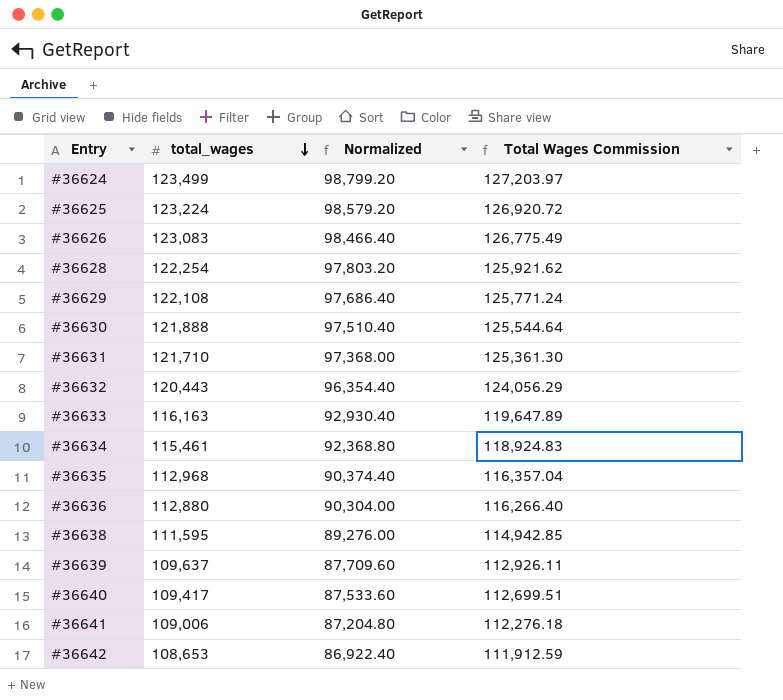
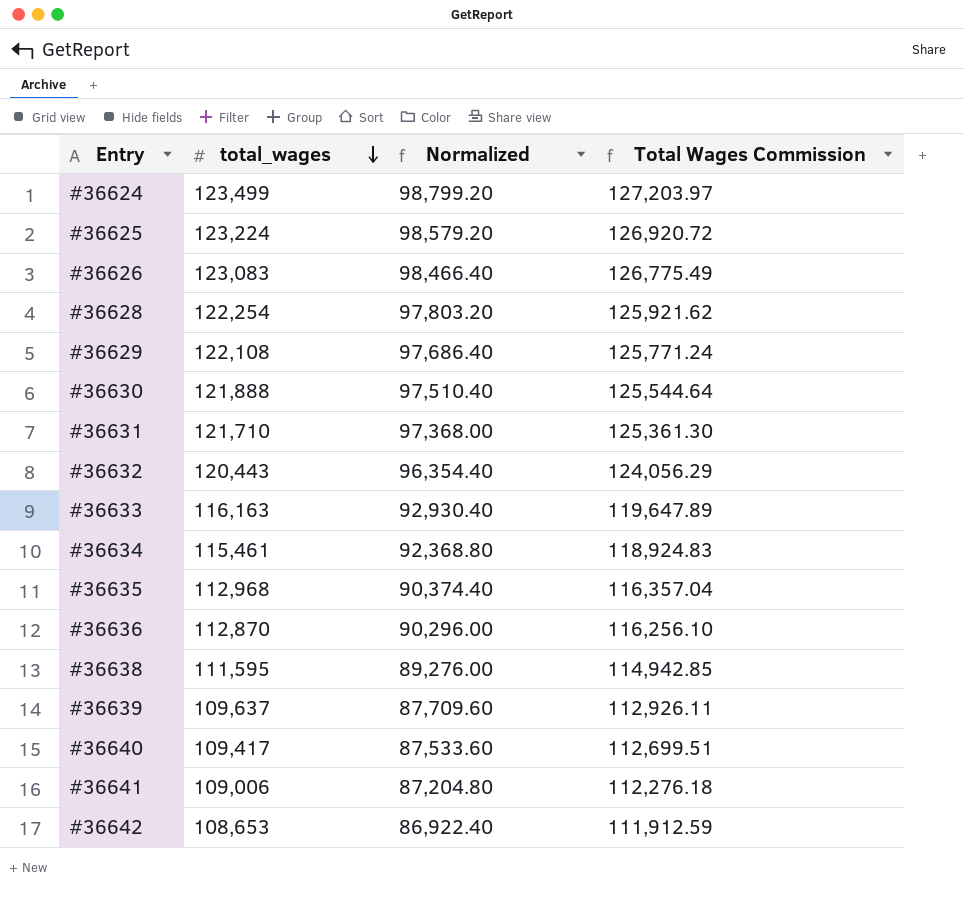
#36636 | total_wages: 112,880 -> 112,870
#36636 | Normalized: 90,304.00 -> 90,296.00
#36636 | Total Wages Commission: 116,266.40 -> 116,256.10

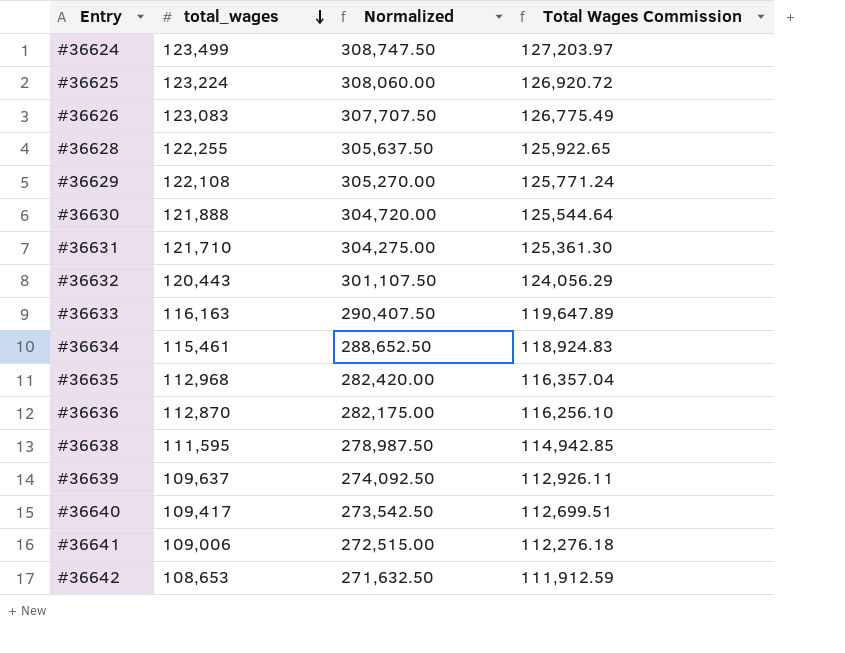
column Normalized | formula: [total_wages] * 0.8 -> [total_wages] * 2.5
#36628 | total_wages: 122,254 -> 122,255
#36628 | Total Wages Commission: 125,921.62 -> 125,922.65

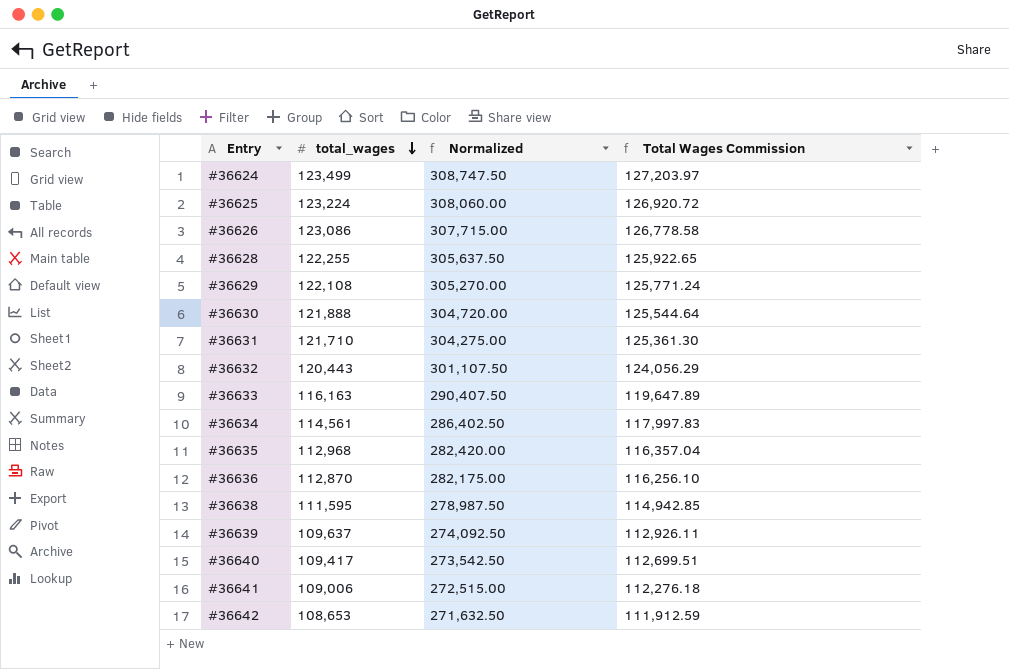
#36626 | total_wages: 123,083 -> 123,086
#36626 | Normalized: 307,707.50 -> 307,715.00
#36626 | Total Wages Commission: 126,775.49 -> 126,778.58
#36634 | total_wages: 115,461 -> 114,561
#36634 | Normalized: 288,652.50 -> 286,402.50
#36634 | Total Wages Commission: 118,924.83 -> 117,997.83

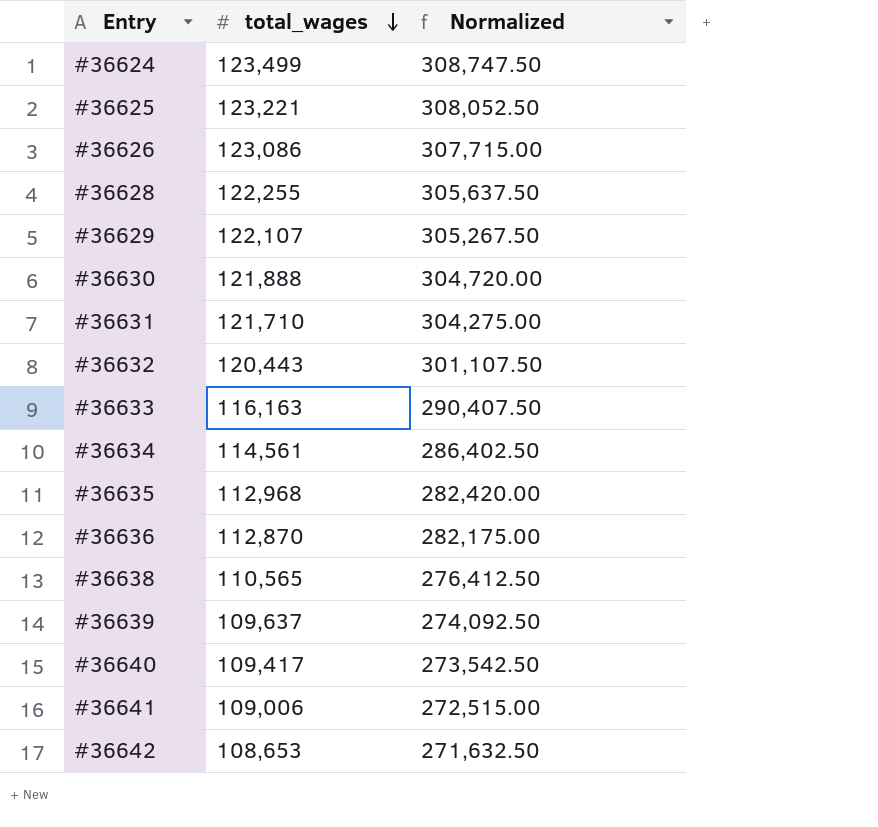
column Total Wages Commission | formula: [total_wages] * 1.03 -> none
#36625 | total_wages: 123,224 -> 123,221
#36625 | Normalized: 308,060.00 -> 308,052.50
#36629 | total_wages: 122,108 -> 122,107
#36629 | Normalized: 305,270.00 -> 305,267.50
#36638 | total_wages: 111,595 -> 110,565
#36638 | Normalized: 278,987.50 -> 276,412.50

